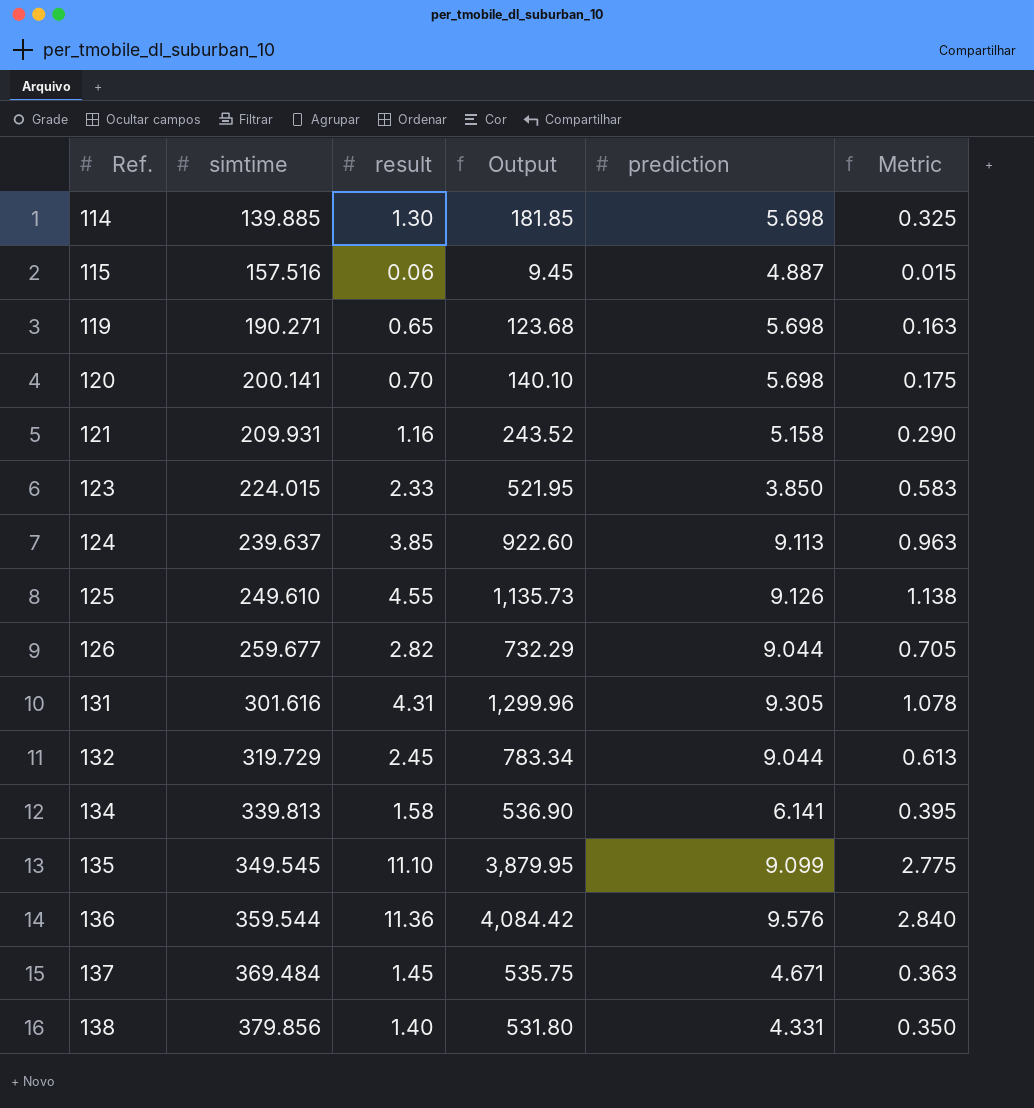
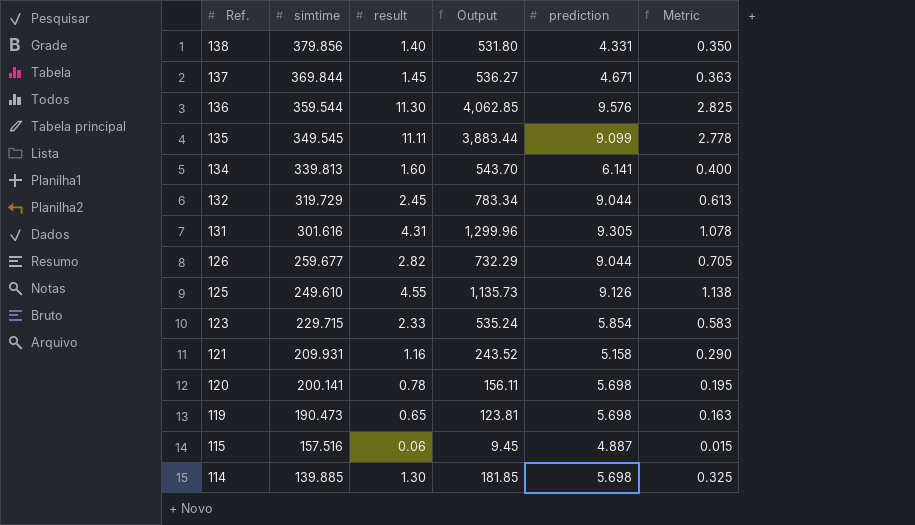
row order: Ref. ascending -> Ref. descending
row 124: 239.637 | 3.85 | 922.60 | 9.113 | 0.963 -> none
137 | simtime: 369.484 -> 369.844
137 | Output: 535.75 -> 536.27
136 | result: 11.36 -> 11.30
136 | Output: 4,084.42 -> 4,062.85
136 | Metric: 2.840 -> 2.825
135 | result: 11.10 -> 11.11
135 | Output: 3,879.95 -> 3,883.44
135 | Metric: 2.775 -> 2.778
134 | result: 1.58 -> 1.60
134 | Output: 536.90 -> 543.70
134 | Metric: 0.395 -> 0.400
123 | simtime: 224.015 -> 229.715
123 | Output: 521.95 -> 535.24
123 | prediction: 3.850 -> 5.854
120 | result: 0.70 -> 0.78
120 | Output: 140.10 -> 156.11
120 | Metric: 0.175 -> 0.195
119 | simtime: 190.271 -> 190.473
119 | Output: 123.68 -> 123.81

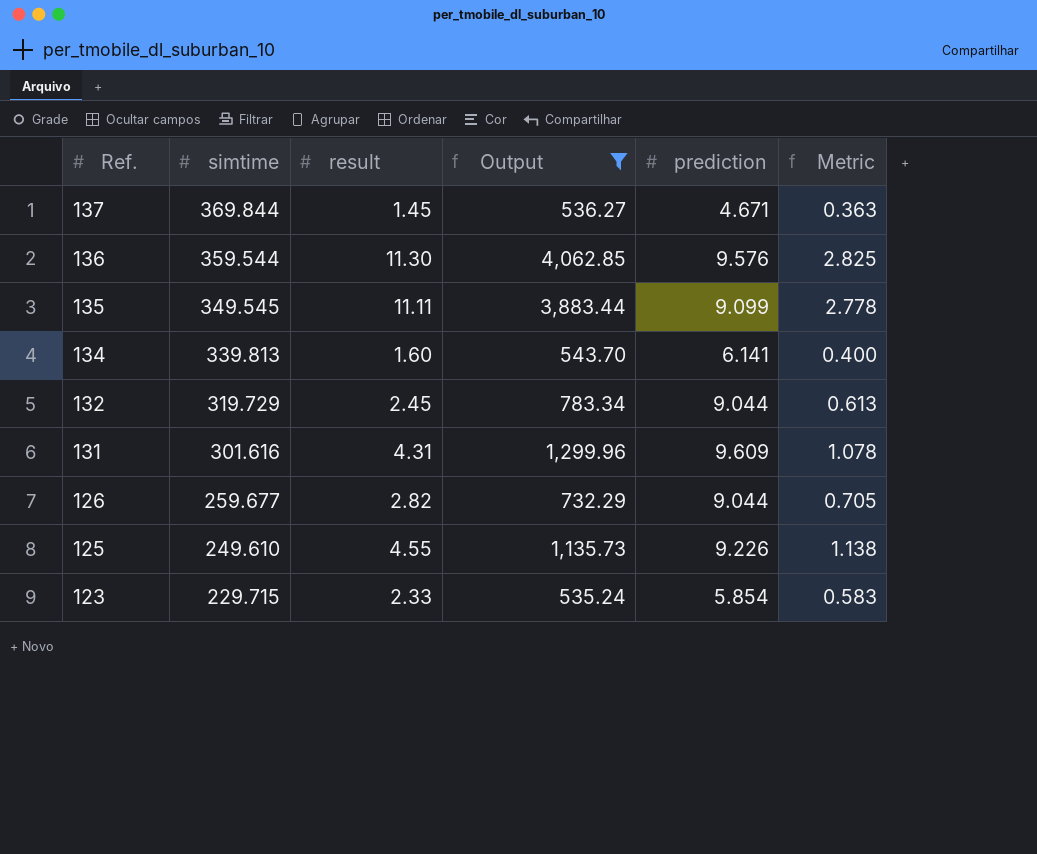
filter: none -> Output >= 535.24
131 | prediction: 9.305 -> 9.609
125 | prediction: 9.126 -> 9.226

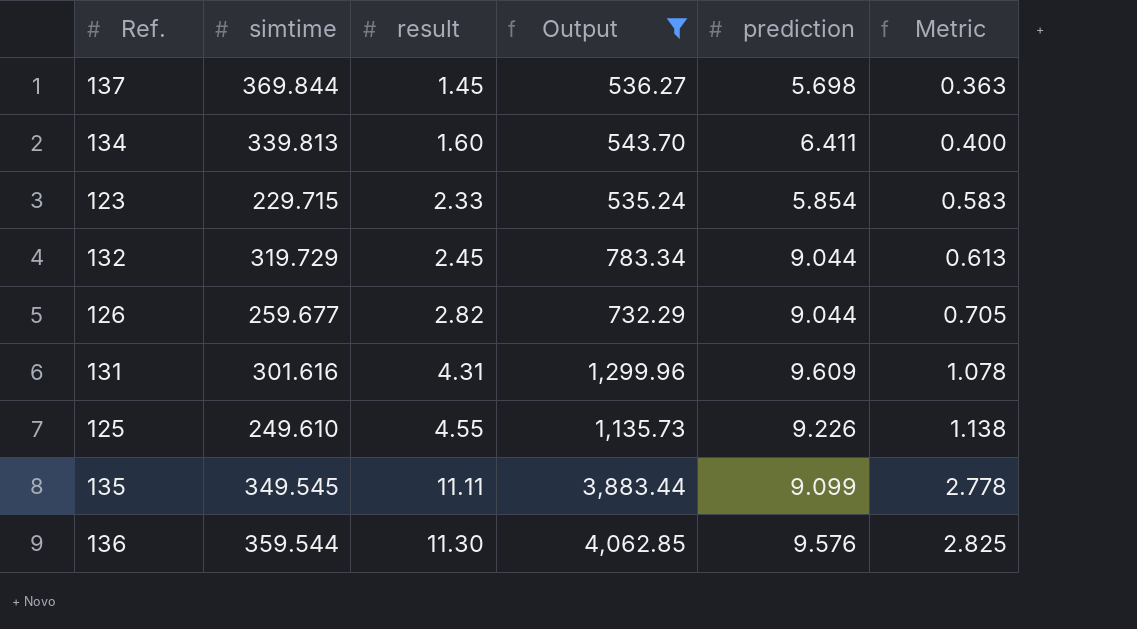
row order: Ref. descending -> result ascending
137 | prediction: 4.671 -> 5.698
134 | prediction: 6.141 -> 6.411

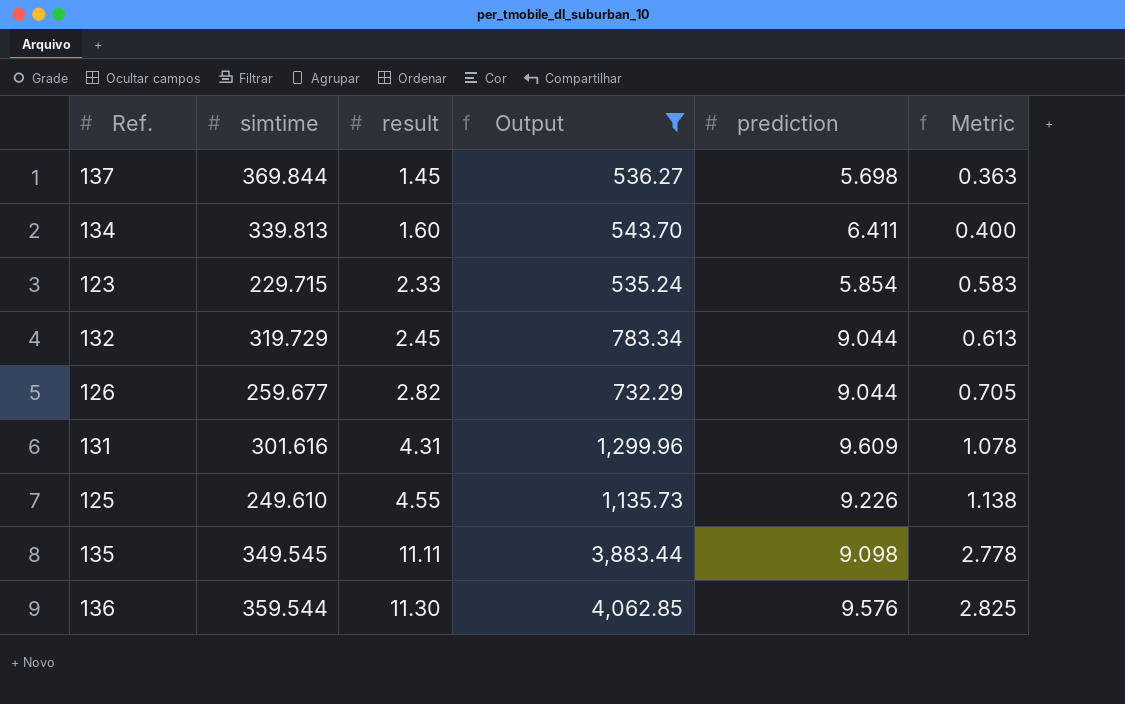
135 | prediction: 9.099 -> 9.098

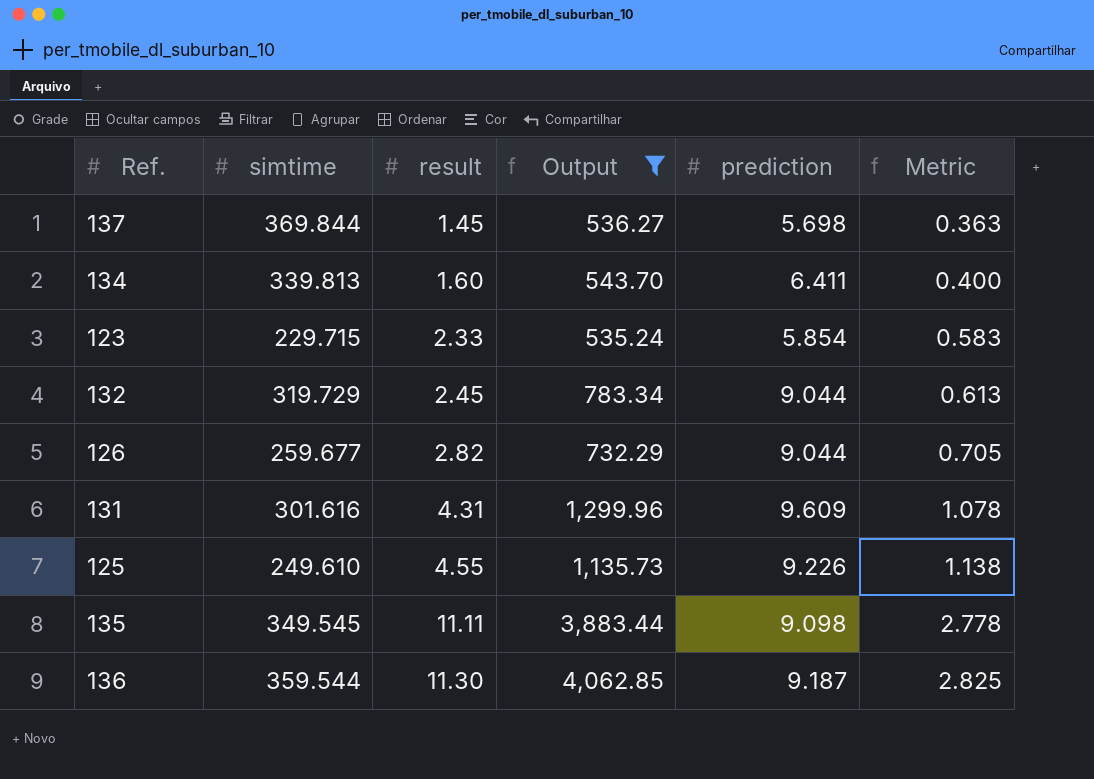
136 | prediction: 9.576 -> 9.187

